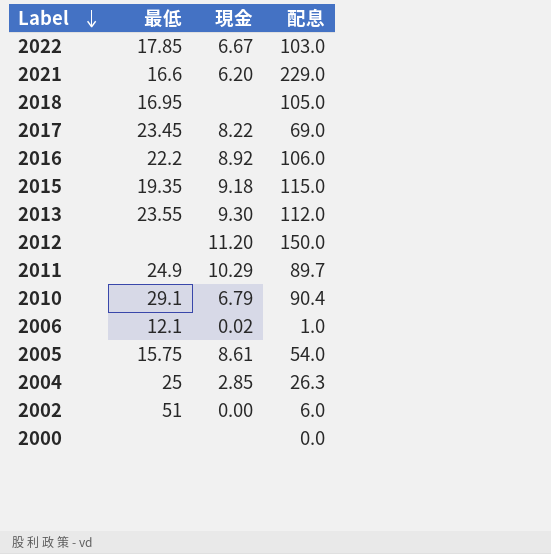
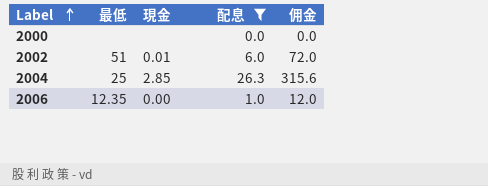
filter: none -> 配息 <= 26.3
row order: Label descending -> Label ascending
column 佣金 | formula: none -> [配息] * 12
2002 | 現金: 0.00 -> 0.01
2006 | 最低: 12.1 -> 12.35
2006 | 現金: 0.02 -> 0.00

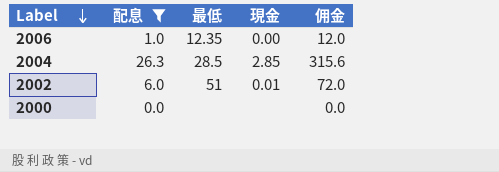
row order: Label ascending -> Label descending
column 配息 | position: 4 -> 2
2004 | 最低: 25 -> 28.5

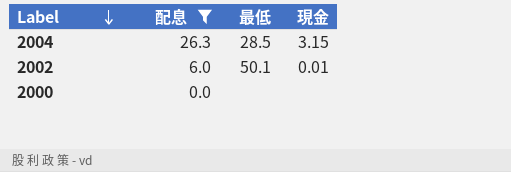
column 佣金 | formula: [配息] * 12 -> none
row 2006: 1.0 | 12.35 | 0.00 | 12.0 -> none
2004 | 現金: 2.85 -> 3.15
2002 | 最低: 51 -> 50.1

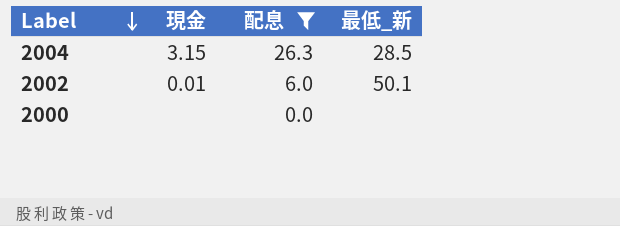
column 現金 | position: 4 -> 2
column name: 最低 -> 最低_新

